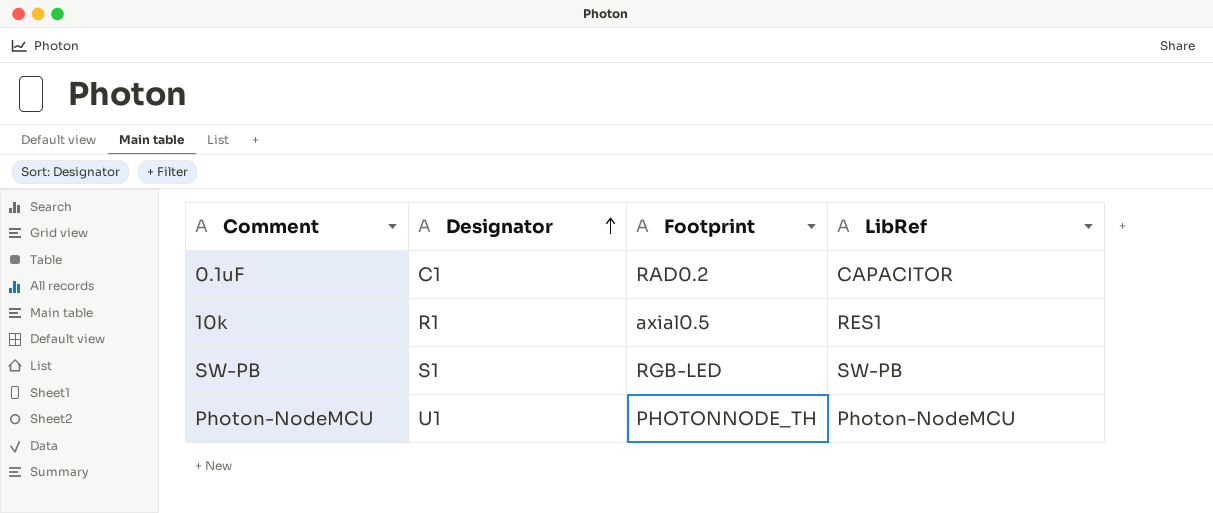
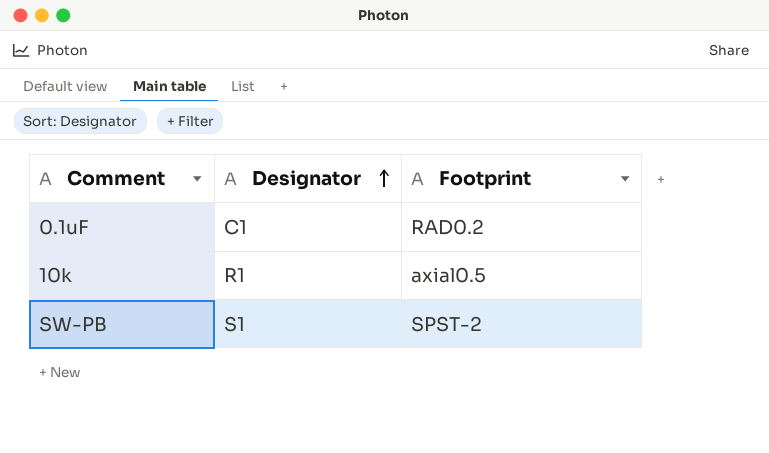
column LibRef | position: 4 -> none
row Photon-NodeMCU: U1 | PHOTONNODE_TH | Photon-NodeMCU -> none
SW-PB | Footprint: RGB-LED -> SPST-2

